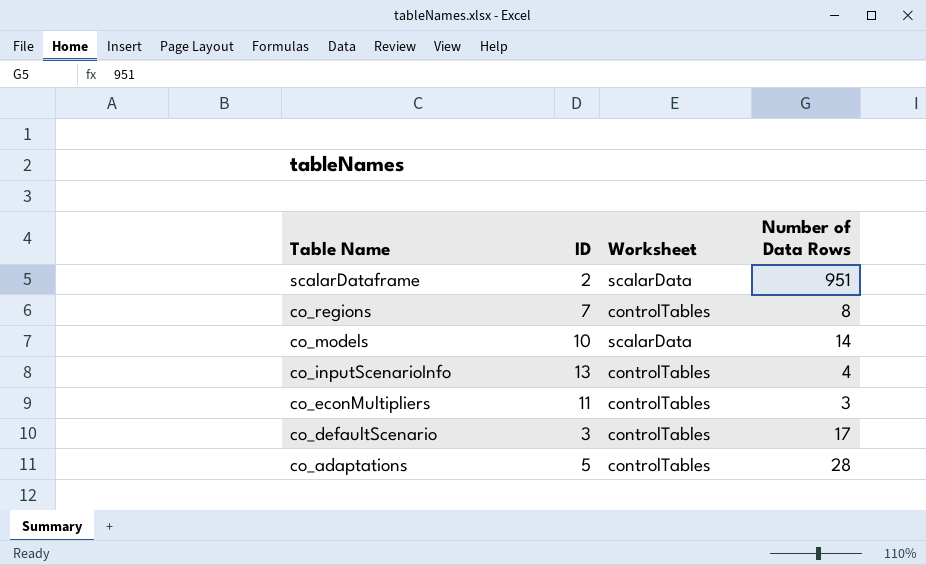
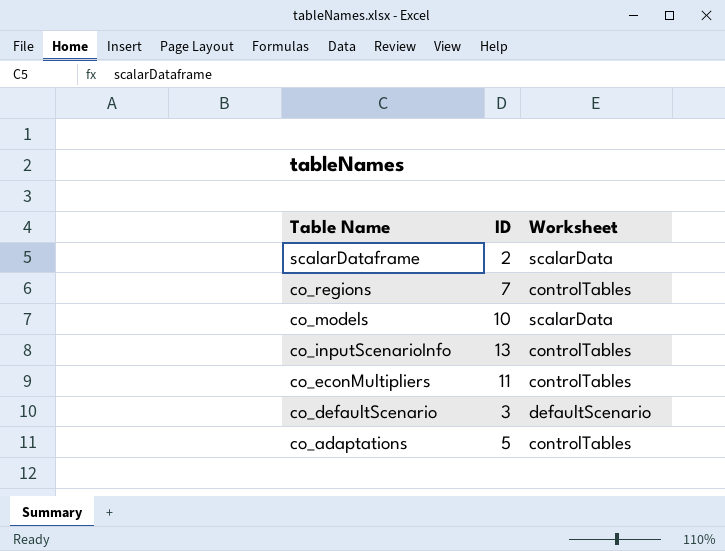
column Number of Data Rows | position: 4 -> none
co_defaultScenario | Worksheet: controlTables -> defaultScenario

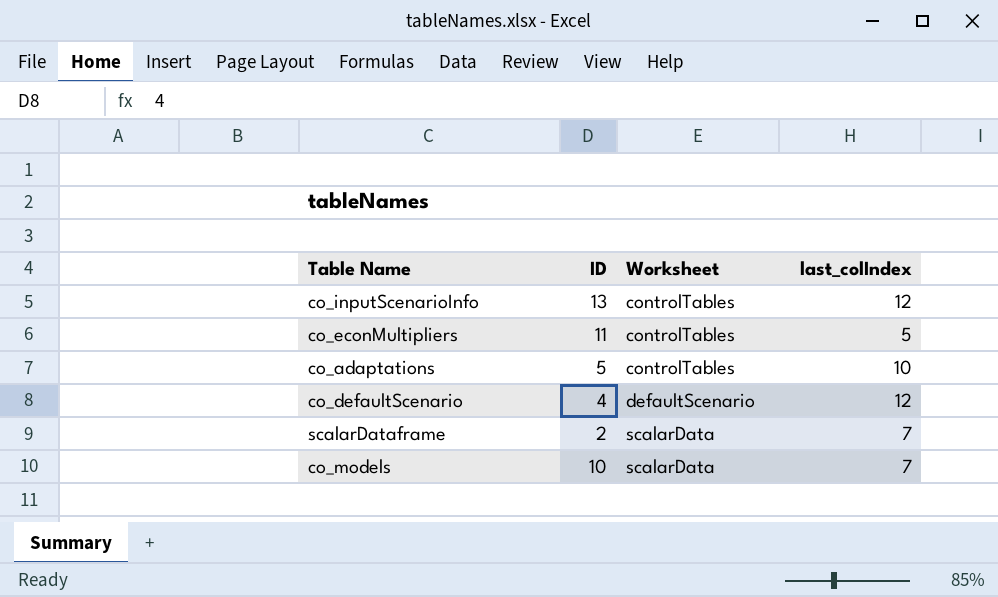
row order: Table Name descending -> Worksheet ascending
column last_colIndex | position: none -> 4
row co_regions: 7 | controlTables -> none
co_defaultScenario | ID: 3 -> 4

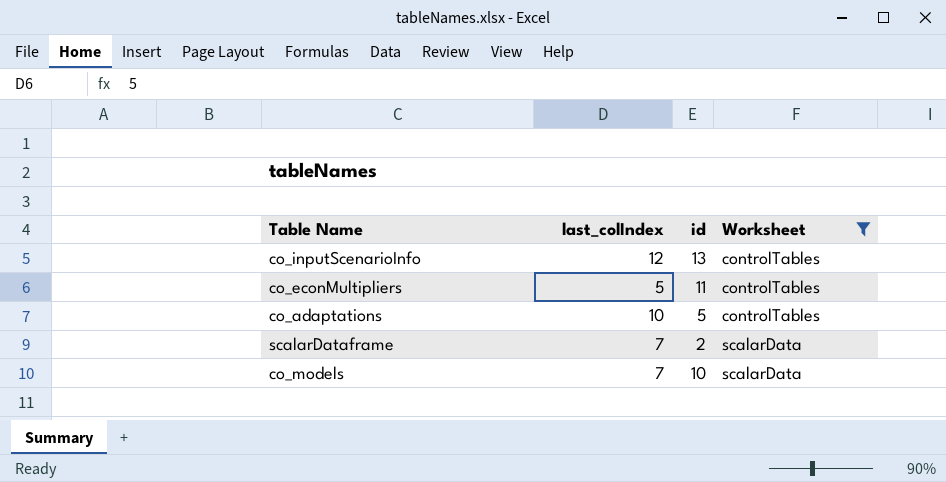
filter: none -> Worksheet != defaultScenario
column last_colIndex | position: 4 -> 2
column name: ID -> id

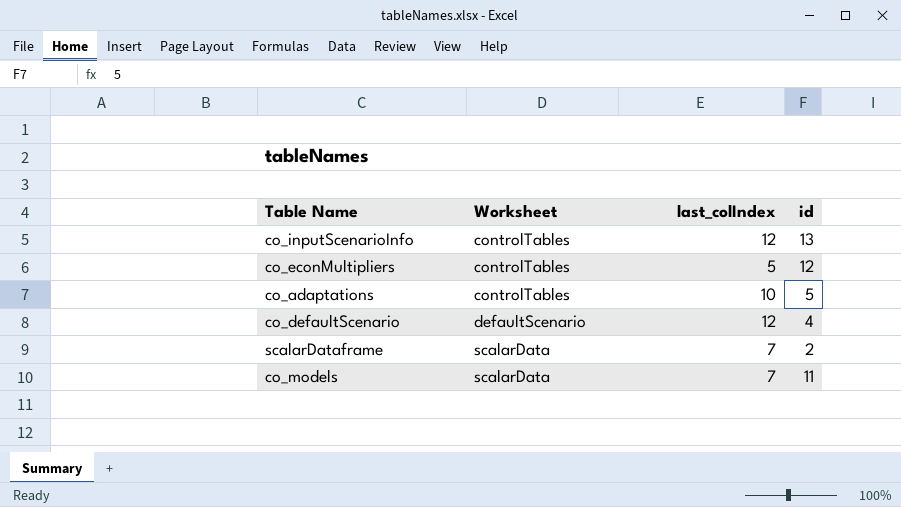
filter: Worksheet != defaultScenario -> none
column Worksheet | position: 4 -> 2
co_econMultipliers | id: 11 -> 12
co_models | id: 10 -> 11

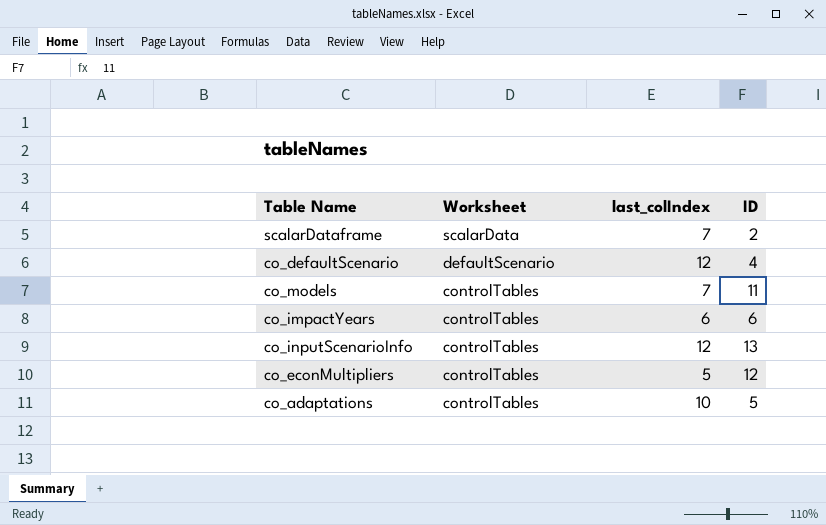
row order: Worksheet ascending -> Worksheet descending
column name: id -> ID
co_models | Worksheet: scalarData -> controlTables
row co_impactYears: none -> controlTables | 6 | 6

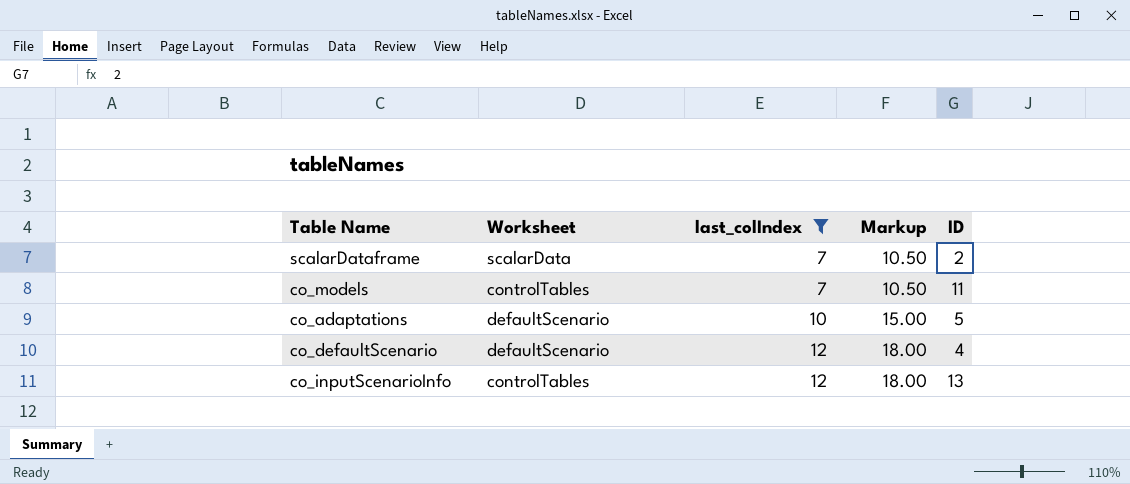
filter: none -> last_colIndex >= 7
row order: Worksheet descending -> last_colIndex ascending
column Markup | formula: none -> [last_colIndex] * 1.5
co_adaptations | Worksheet: controlTables -> defaultScenario

